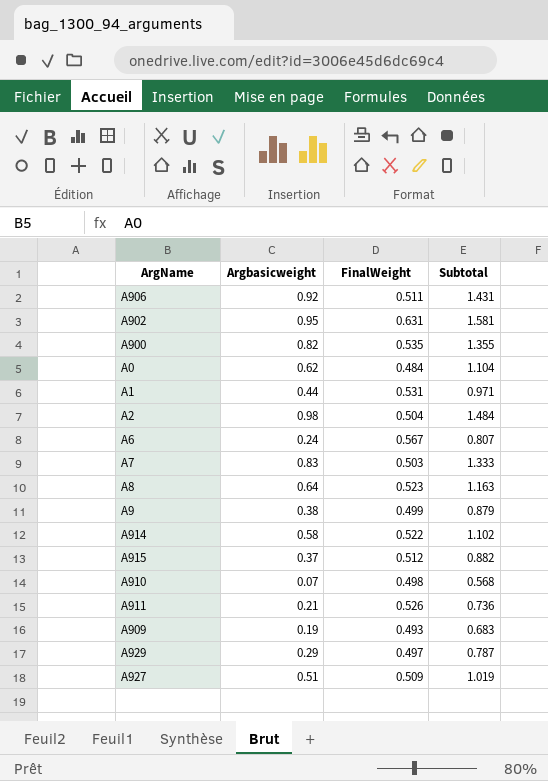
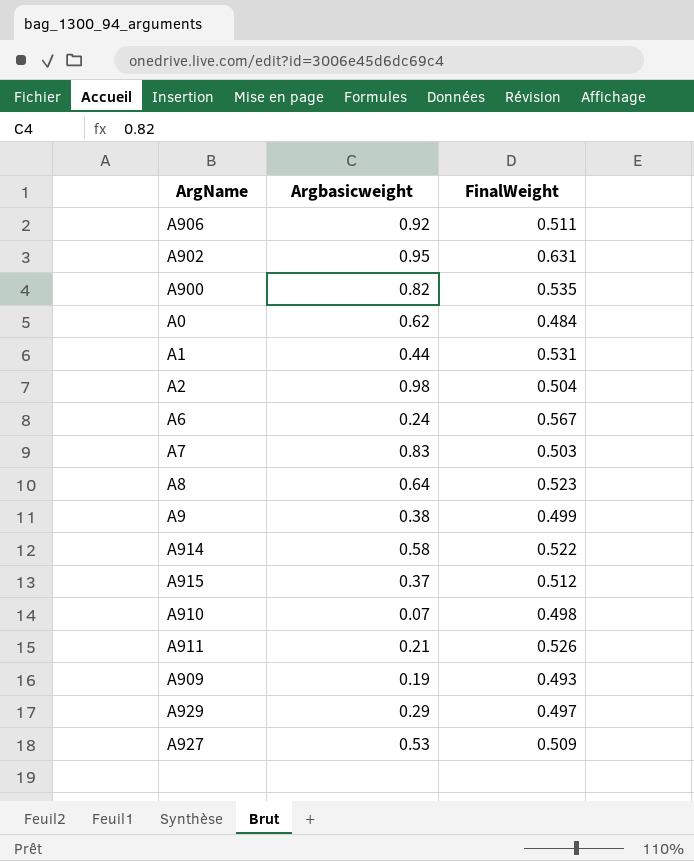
column Subtotal | formula: [Argbasicweight] + [FinalWeight] -> none
A927 | Argbasicweight: 0.51 -> 0.53

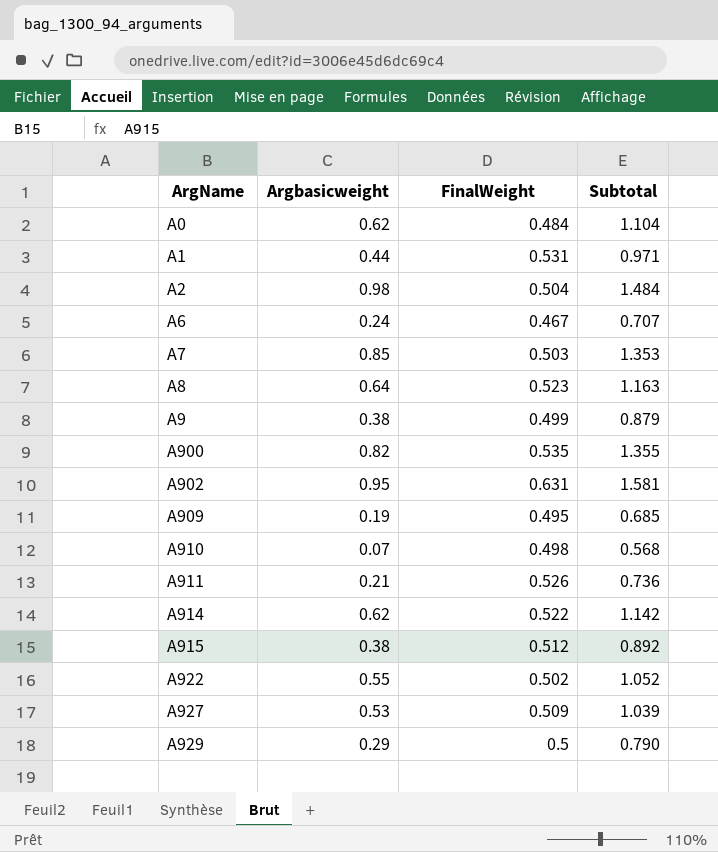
row order: none -> ArgName ascending
column Subtotal | formula: none -> [Argbasicweight] + [FinalWeight]
row A906: 0.92 | 0.511 -> none
A6 | FinalWeight: 0.567 -> 0.467
A7 | Argbasicweight: 0.83 -> 0.85
A909 | FinalWeight: 0.493 -> 0.495
A914 | Argbasicweight: 0.58 -> 0.62
A915 | Argbasicweight: 0.37 -> 0.38
row A922: none -> 0.55 | 0.502 | 1.052
A929 | FinalWeight: 0.497 -> 0.5

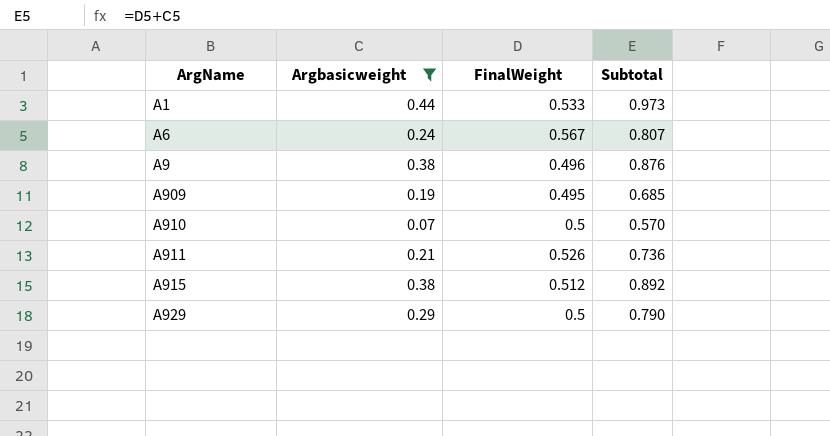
filter: none -> Argbasicweight <= 0.44
A1 | FinalWeight: 0.531 -> 0.533
A1 | Subtotal: 0.971 -> 0.973
A6 | FinalWeight: 0.467 -> 0.567
A6 | Subtotal: 0.707 -> 0.807
A9 | FinalWeight: 0.499 -> 0.496
A9 | Subtotal: 0.879 -> 0.876
A910 | FinalWeight: 0.498 -> 0.5
A910 | Subtotal: 0.568 -> 0.570

